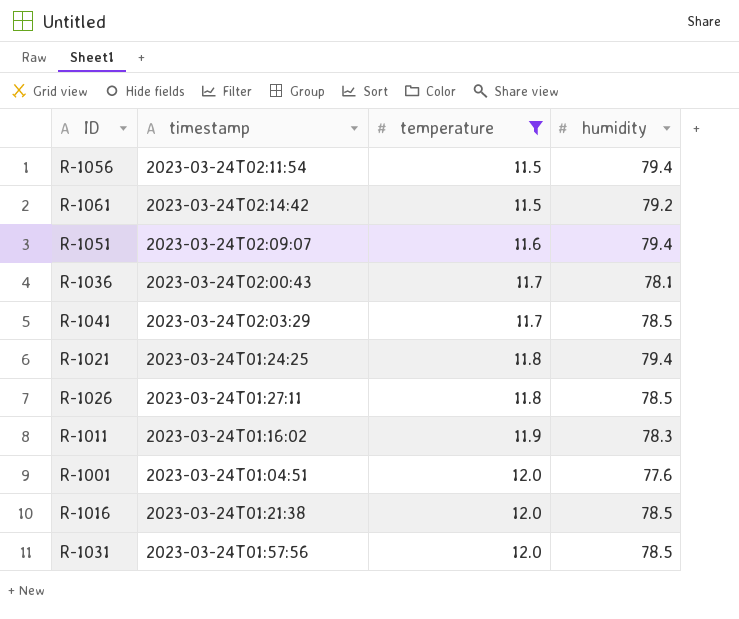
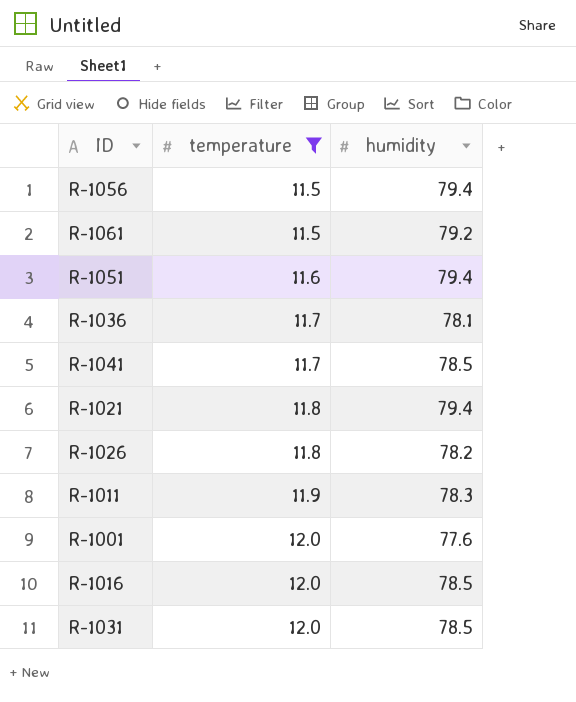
column timestamp | position: 2 -> none
R-1026 | humidity: 78.5 -> 78.2

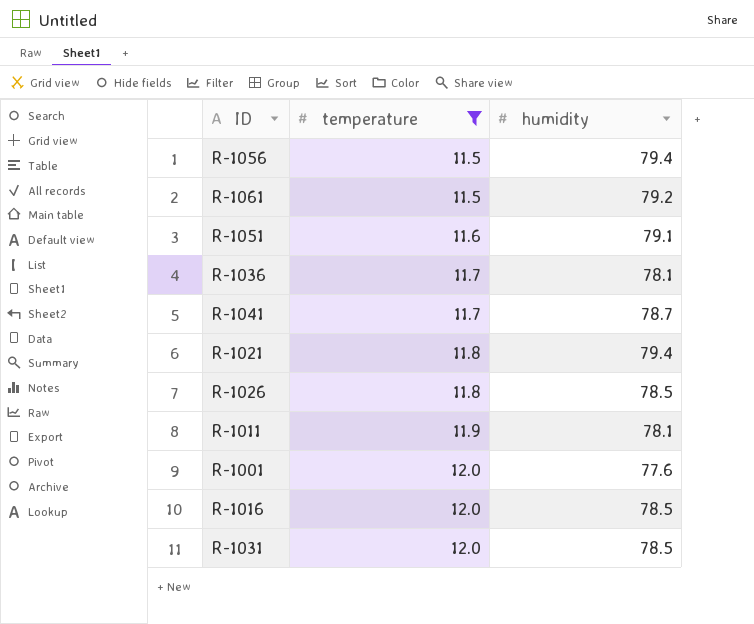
R-1051 | humidity: 79.4 -> 79.1
R-1041 | humidity: 78.5 -> 78.7
R-1026 | humidity: 78.2 -> 78.5
R-1011 | humidity: 78.3 -> 78.1

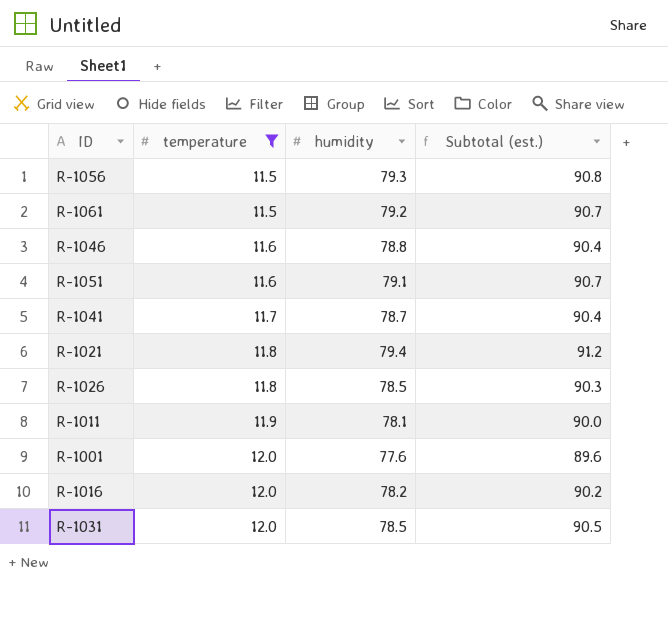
column Subtotal (est.) | formula: none -> [temperature] + [humidity]
row R-1036: 11.7 | 78.1 -> none
R-1056 | humidity: 79.4 -> 79.3
row R-1046: none -> 11.6 | 78.8 | 90.4
R-1016 | humidity: 78.5 -> 78.2

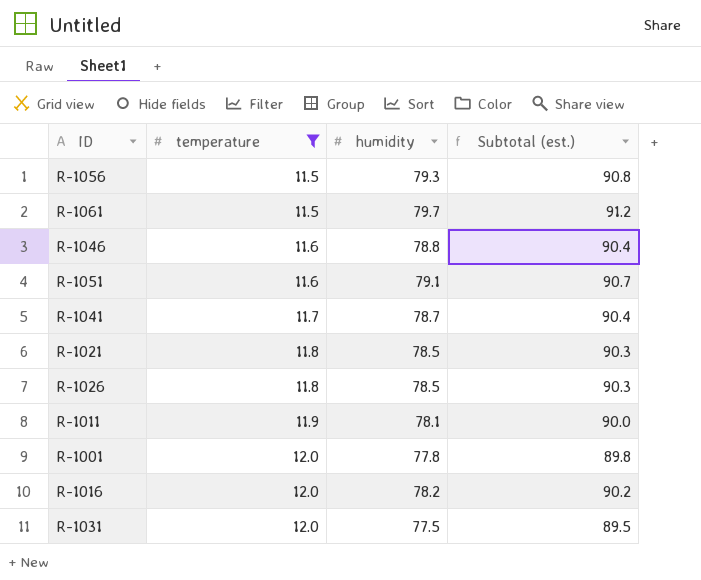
R-1061 | humidity: 79.2 -> 79.7
R-1061 | Subtotal (est.): 90.7 -> 91.2
R-1021 | humidity: 79.4 -> 78.5
R-1021 | Subtotal (est.): 91.2 -> 90.3
R-1001 | humidity: 77.6 -> 77.8
R-1001 | Subtotal (est.): 89.6 -> 89.8
R-1031 | humidity: 78.5 -> 77.5
R-1031 | Subtotal (est.): 90.5 -> 89.5

